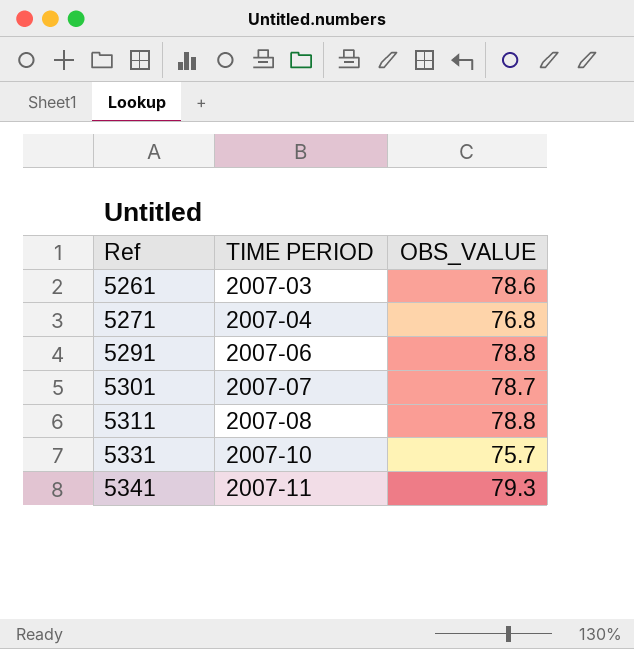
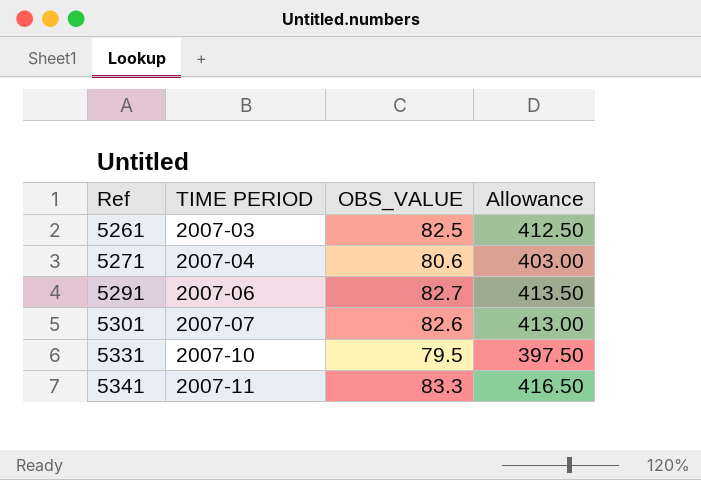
column Allowance | formula: none -> [OBS_VALUE] * 5
row 5311: 2007-08 | 78.8 -> none
5261 | OBS_VALUE: 78.6 -> 82.5
5271 | OBS_VALUE: 76.8 -> 80.6
5291 | OBS_VALUE: 78.8 -> 82.7
5301 | OBS_VALUE: 78.7 -> 82.6
5331 | OBS_VALUE: 75.7 -> 79.5
5341 | OBS_VALUE: 79.3 -> 83.3

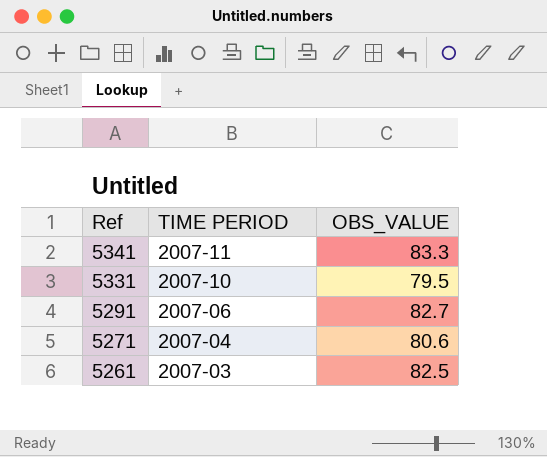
row order: Ref ascending -> Ref descending
column Allowance | formula: [OBS_VALUE] * 5 -> none
row 5301: 2007-07 | 82.6 | 413.00 -> none

